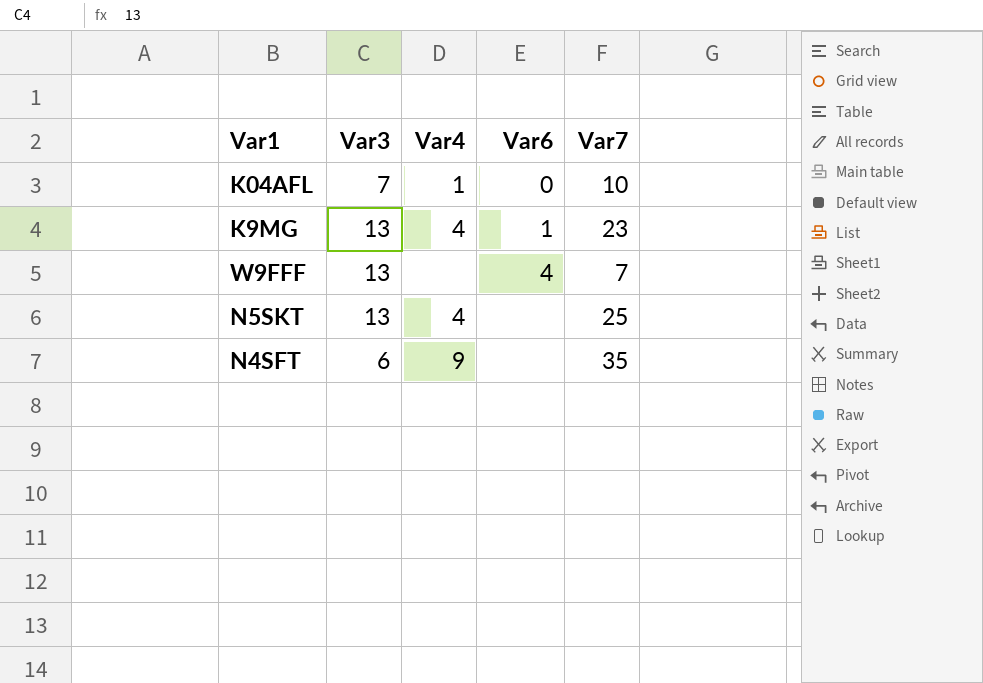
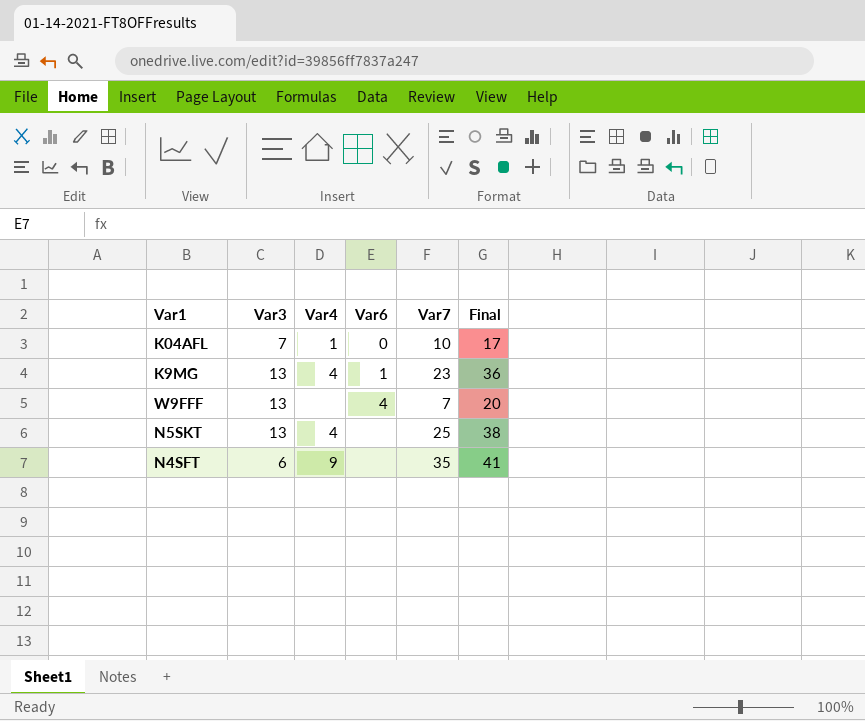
column Final | formula: none -> [Var3] + [Var7]

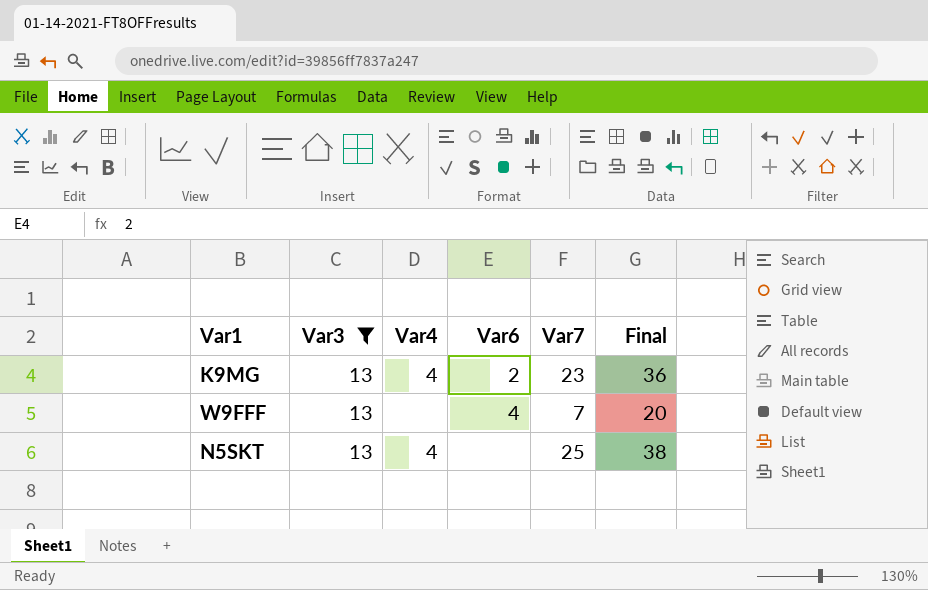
filter: none -> Var3 = 13
K9MG | Var6: 1 -> 2

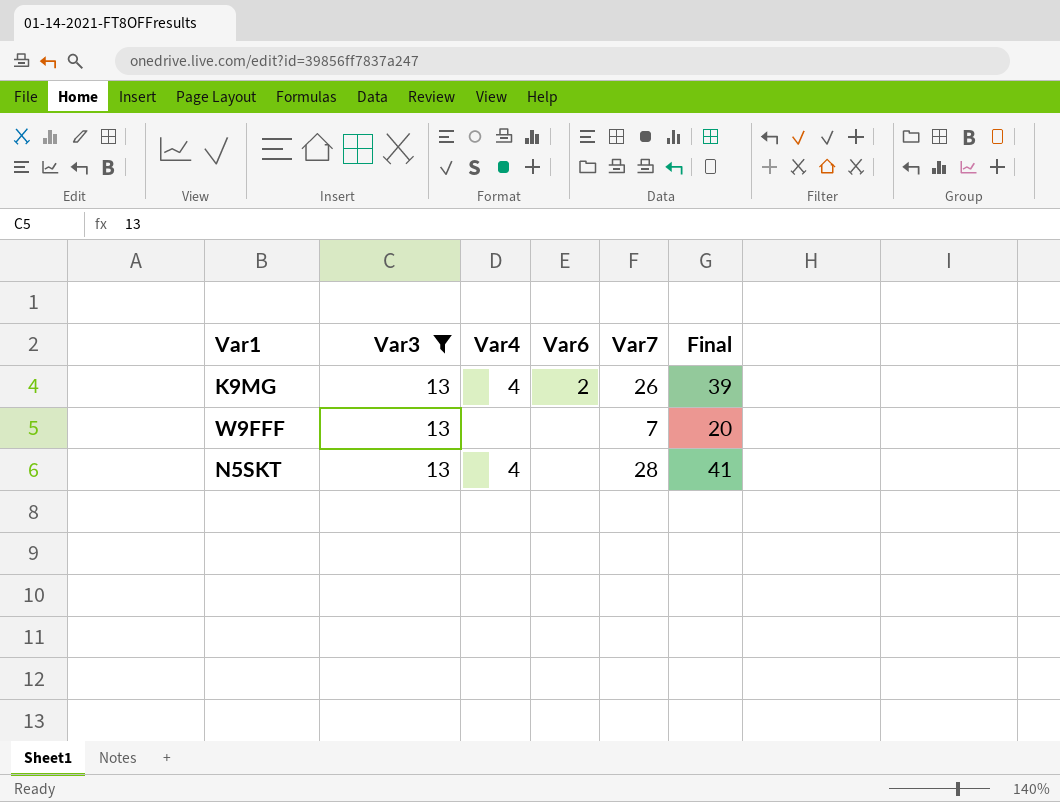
K9MG | Var7: 23 -> 26
K9MG | Final: 36 -> 39
W9FFF | Var6: 4 -> none
N5SKT | Var7: 25 -> 28
N5SKT | Final: 38 -> 41

